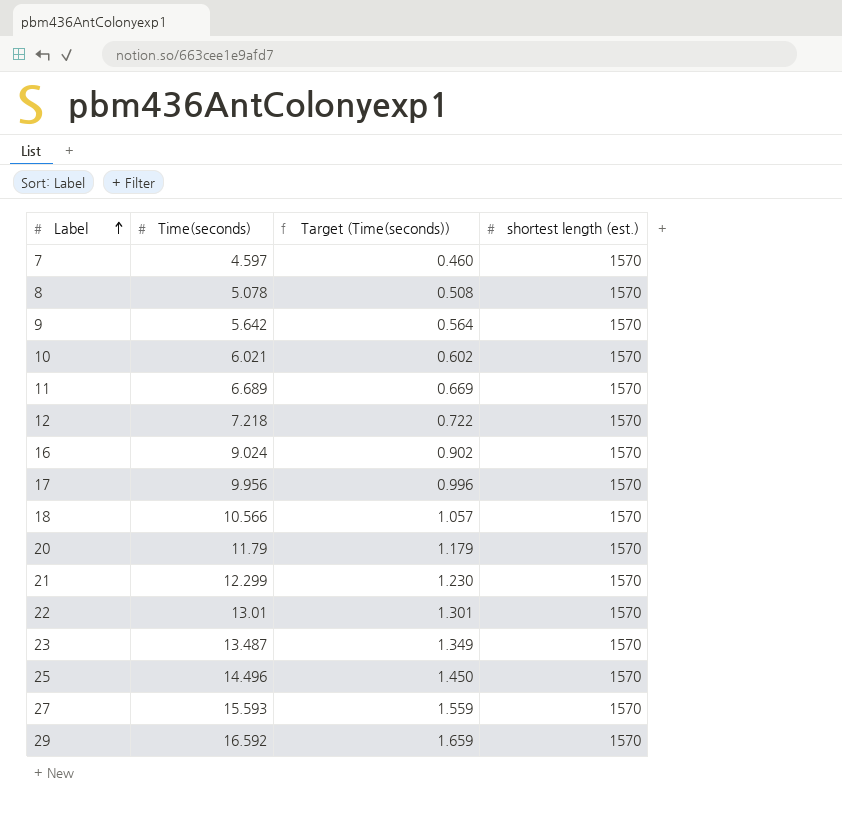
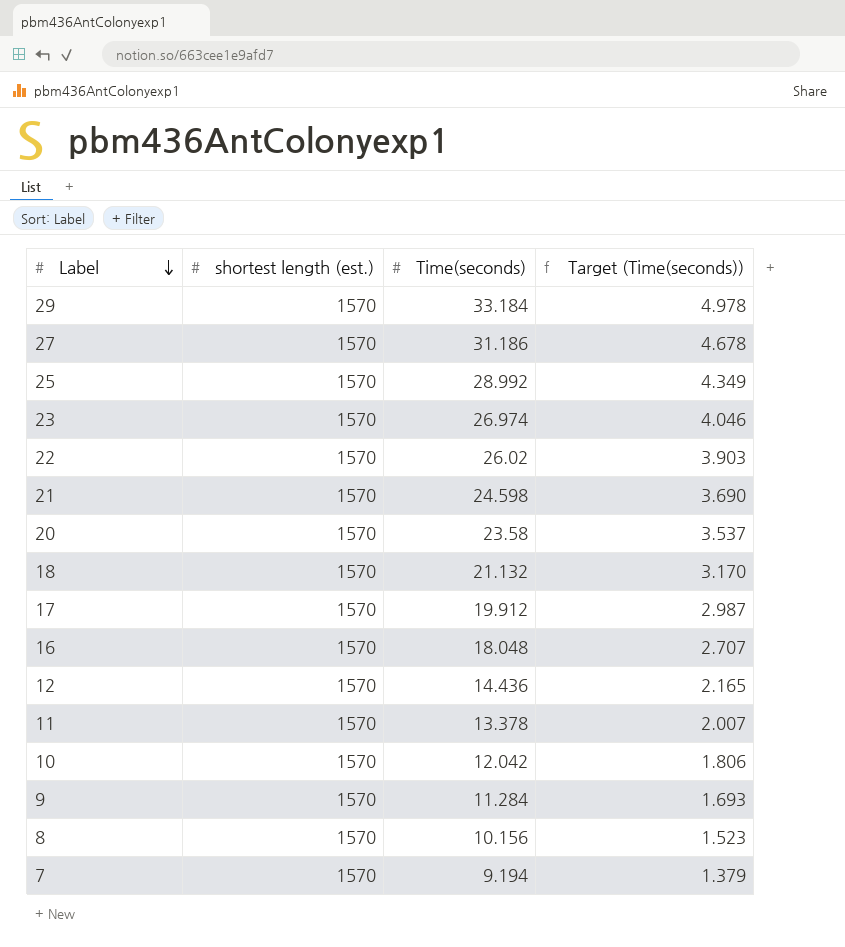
row order: Label ascending -> Label descending
column shortest length (est.) | position: 4 -> 2
column Target (Time(seconds)) | formula: [Time(seconds)] * 0.1 -> [Time(seconds)] * 0.15
29 | Time(seconds): 16.592 -> 33.184
27 | Time(seconds): 15.593 -> 31.186
25 | Time(seconds): 14.496 -> 28.992
23 | Time(seconds): 13.487 -> 26.974
22 | Time(seconds): 13.01 -> 26.02
21 | Time(seconds): 12.299 -> 24.598
20 | Time(seconds): 11.79 -> 23.58
18 | Time(seconds): 10.566 -> 21.132
17 | Time(seconds): 9.956 -> 19.912
16 | Time(seconds): 9.024 -> 18.048
12 | Time(seconds): 7.218 -> 14.436
11 | Time(seconds): 6.689 -> 13.378
10 | Time(seconds): 6.021 -> 12.042
9 | Time(seconds): 5.642 -> 11.284
8 | Time(seconds): 5.078 -> 10.156
7 | Time(seconds): 4.597 -> 9.194

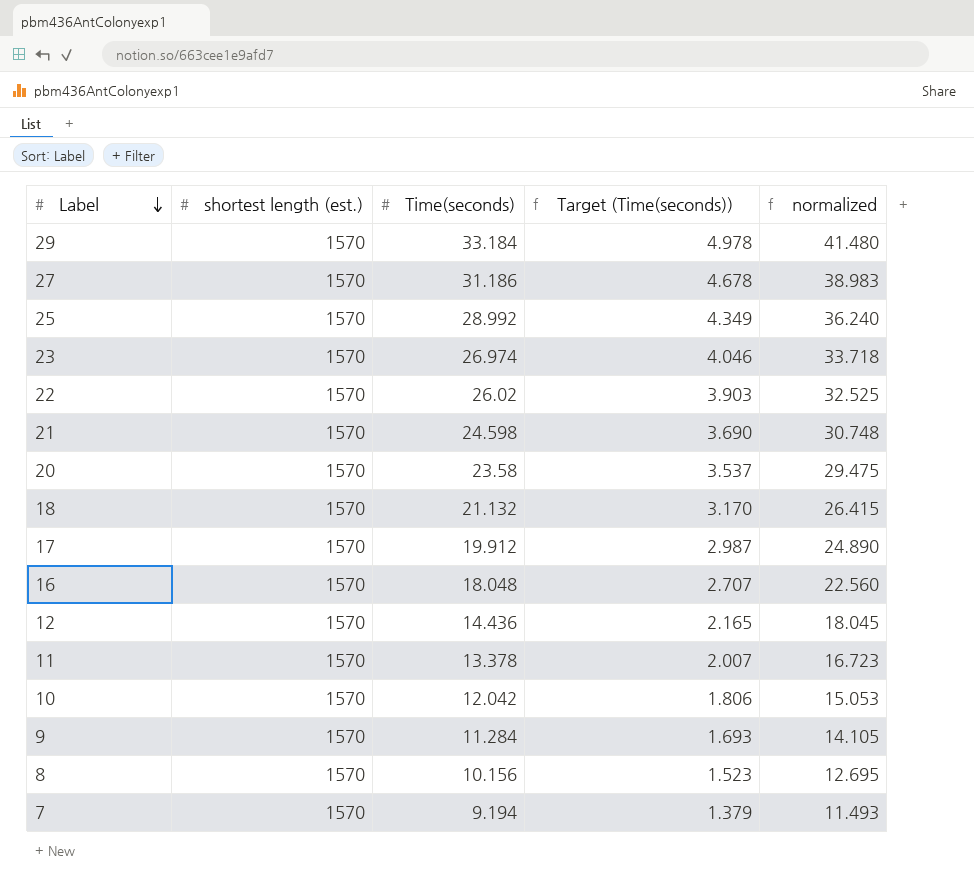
column normalized | formula: none -> [Time(seconds)] * 1.25

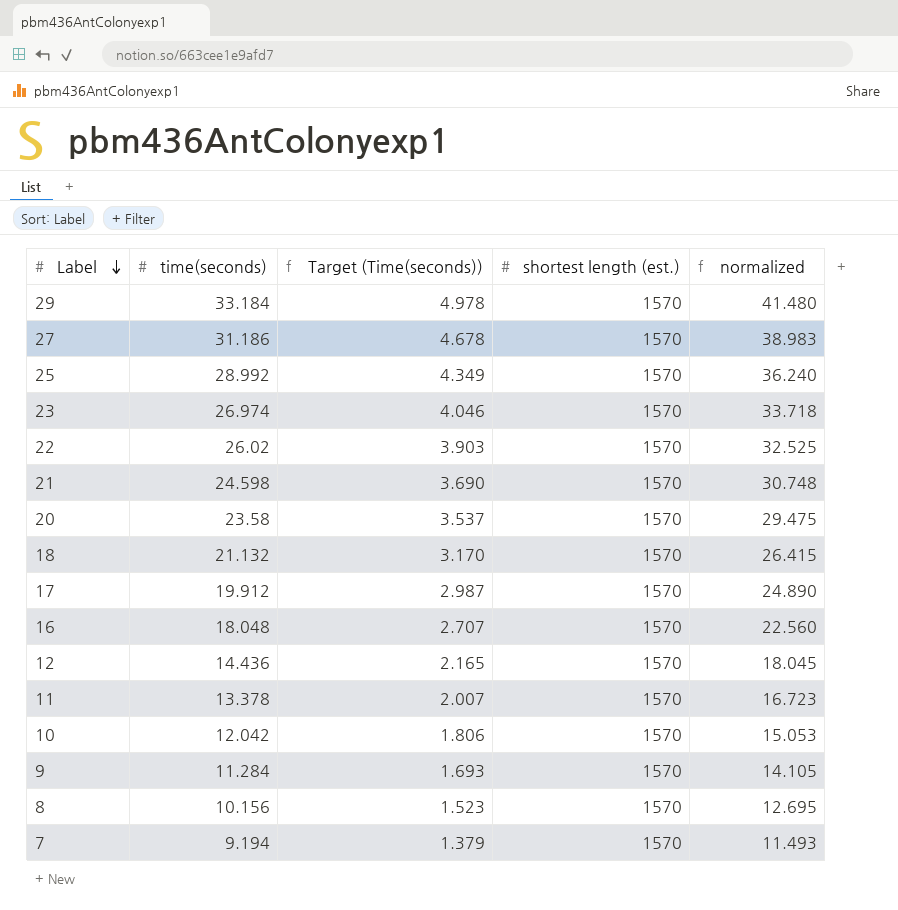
column name: Time(seconds) -> time(seconds)
column shortest length (est.) | position: 2 -> 4

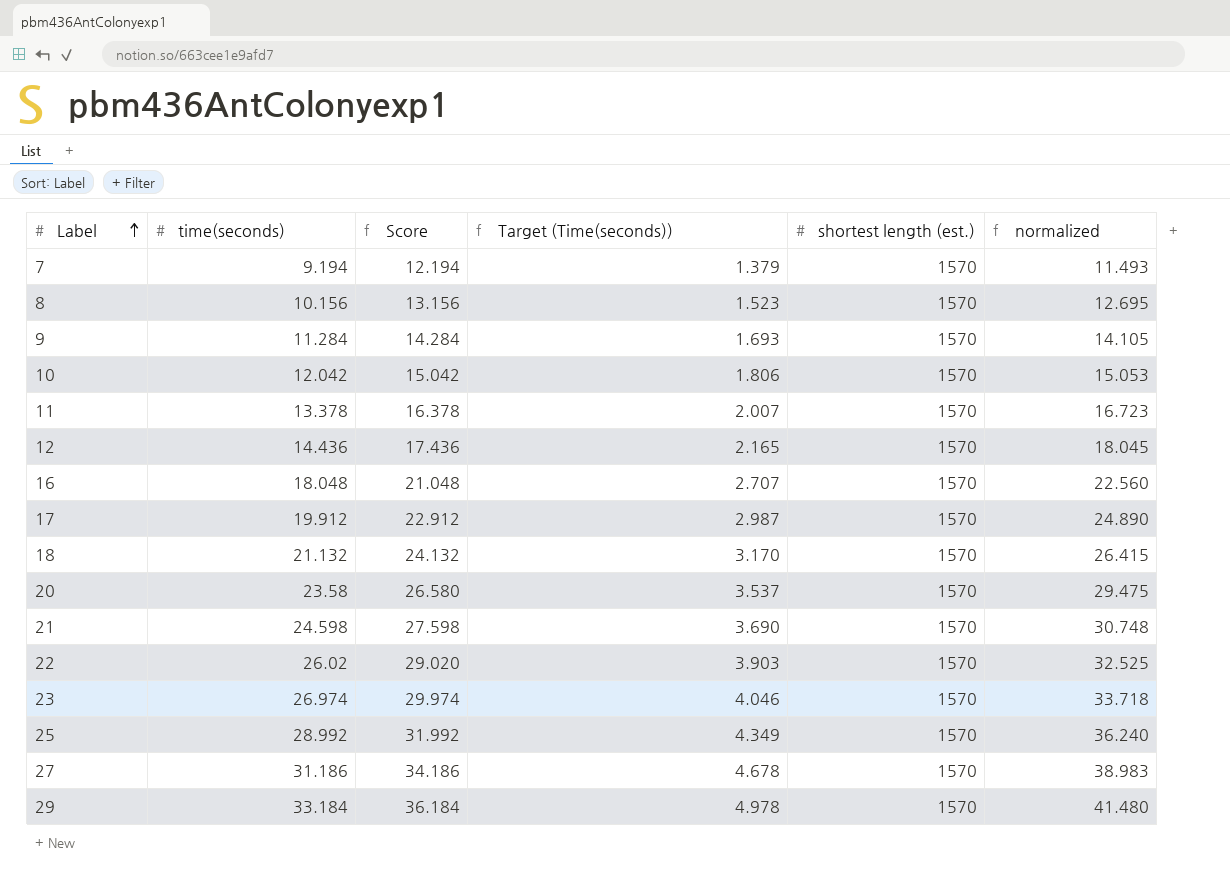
row order: Label descending -> Label ascending
column Score | formula: none -> [time(seconds)] + 3

